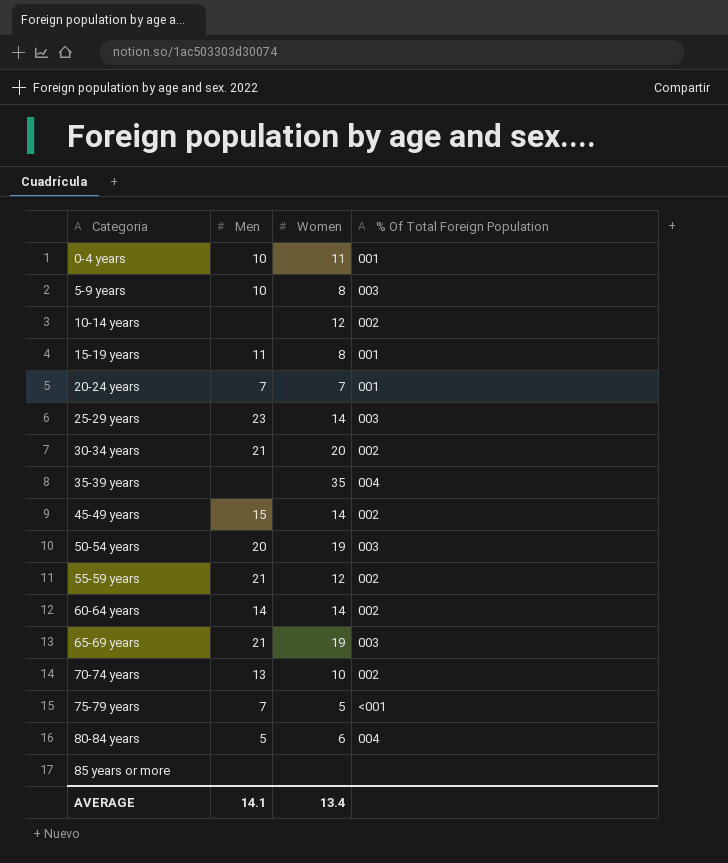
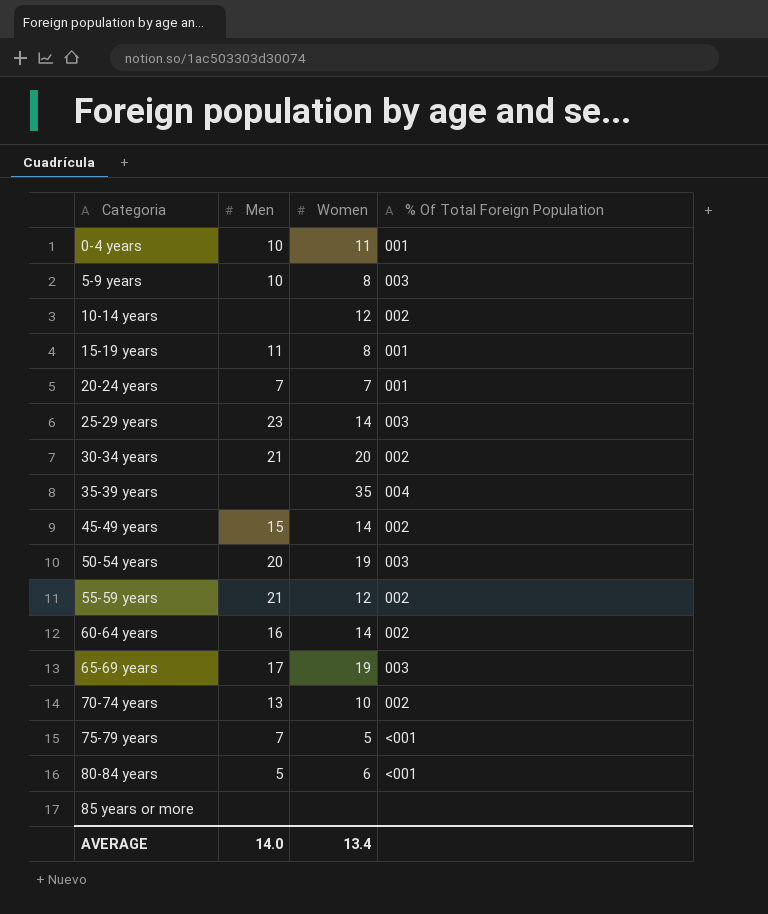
60-64 years | Men: 14 -> 16
65-69 years | Men: 21 -> 17
80-84 years | % Of Total Foreign Population: 004 -> <001
AVERAGE | Men: 14.1 -> 14.0

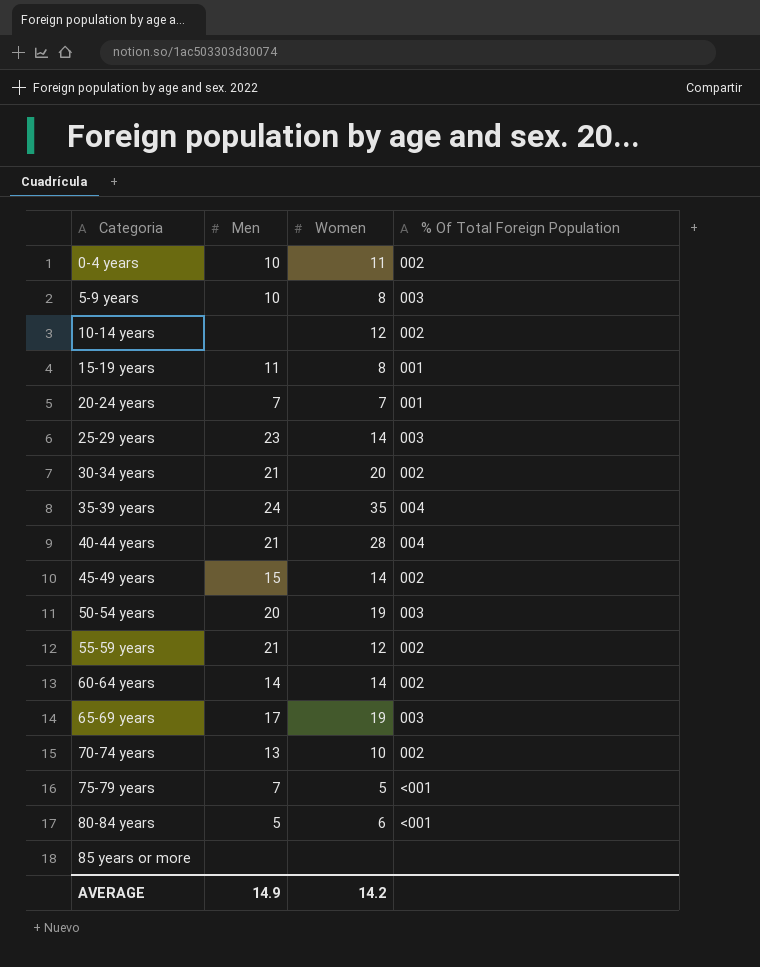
0-4 years | % Of Total Foreign Population: 001 -> 002
35-39 years | Men: none -> 24
row 40-44 years: none -> 21 | 28 | 004
60-64 years | Men: 16 -> 14
AVERAGE | Men: 14.0 -> 14.9
AVERAGE | Women: 13.4 -> 14.2

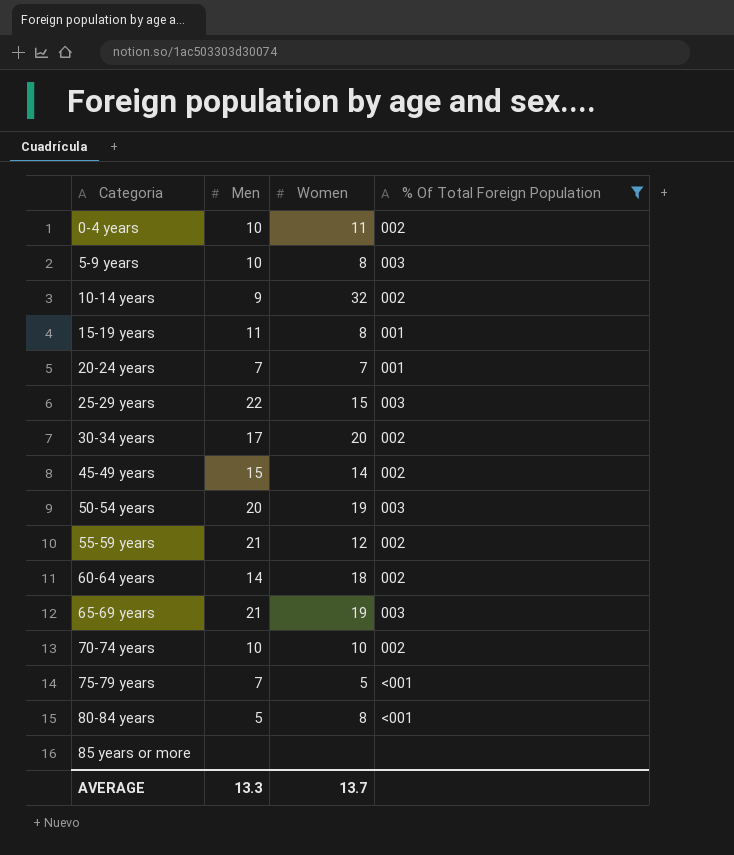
filter: none -> % Of Total Foreign Population != 004
10-14 years | Men: none -> 9
10-14 years | Women: 12 -> 32
25-29 years | Men: 23 -> 22
25-29 years | Women: 14 -> 15
30-34 years | Men: 21 -> 17
60-64 years | Women: 14 -> 18
65-69 years | Men: 17 -> 21
70-74 years | Men: 13 -> 10
80-84 years | Women: 6 -> 8
AVERAGE | Men: 14.9 -> 13.3
AVERAGE | Women: 14.2 -> 13.7

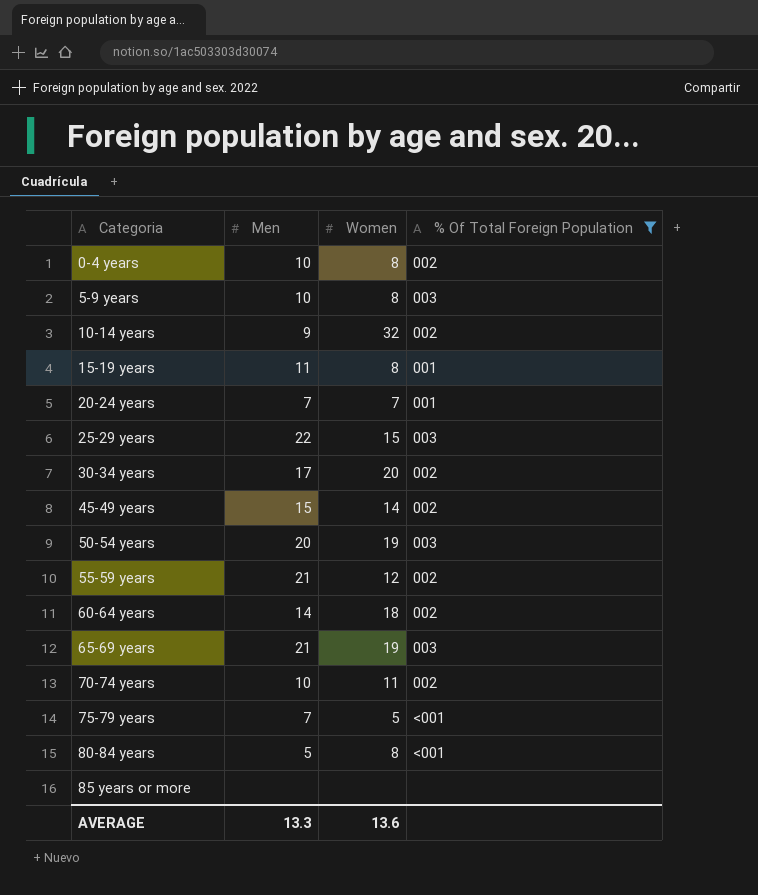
0-4 years | Women: 11 -> 8
70-74 years | Women: 10 -> 11
AVERAGE | Women: 13.7 -> 13.6

